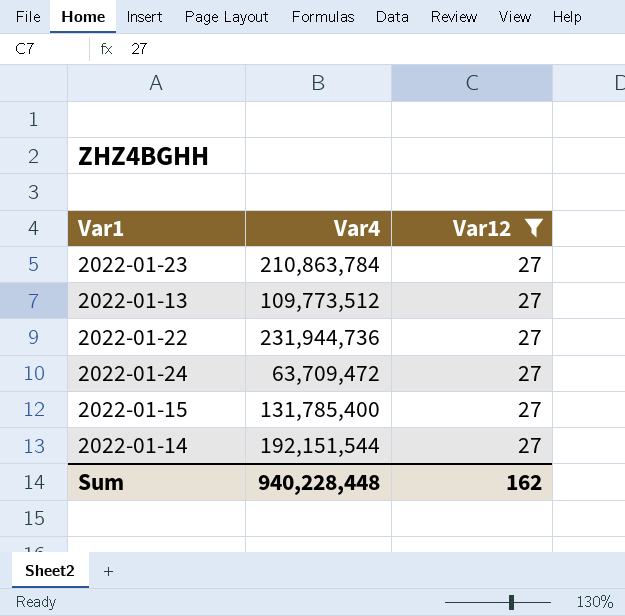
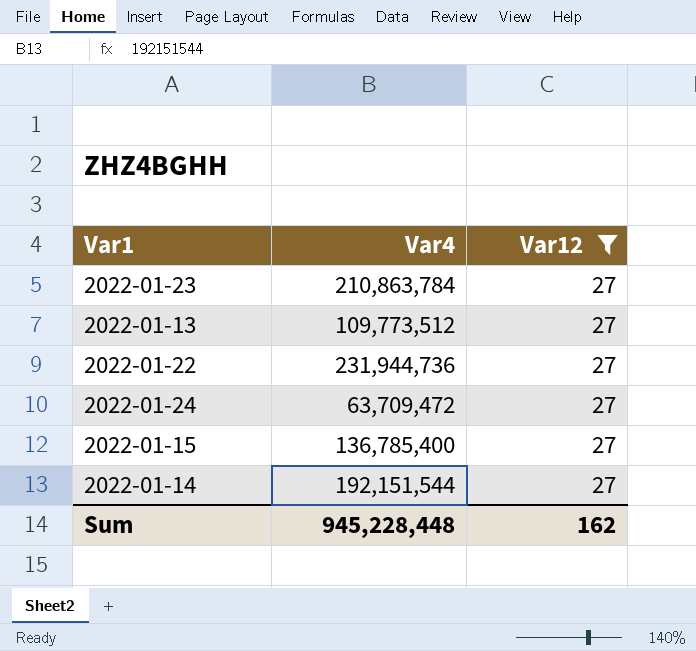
2022-01-15 | Var4: 131,785,400 -> 136,785,400
Sum | Var4: 940,228,448 -> 945,228,448

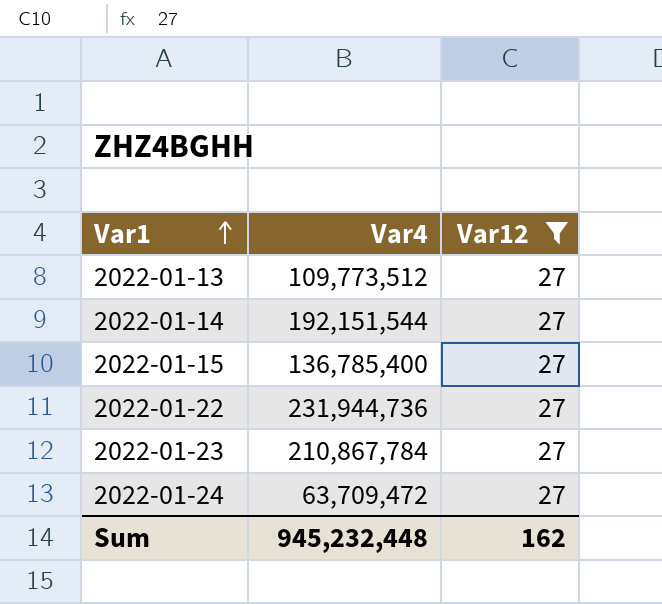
row order: none -> Var1 ascending
2022-01-23 | Var4: 210,863,784 -> 210,867,784
Sum | Var4: 945,228,448 -> 945,232,448

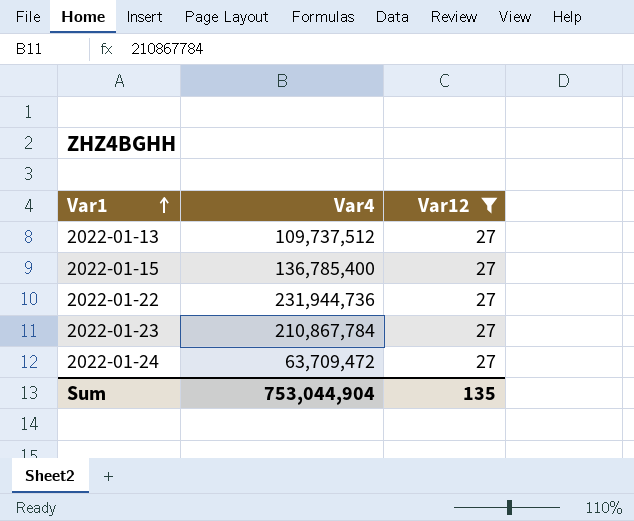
row 2022-01-14: 192,151,544 | 27 -> none
2022-01-13 | Var4: 109,773,512 -> 109,737,512
Sum | Var4: 945,232,448 -> 753,044,904
Sum | Var12: 162 -> 135

